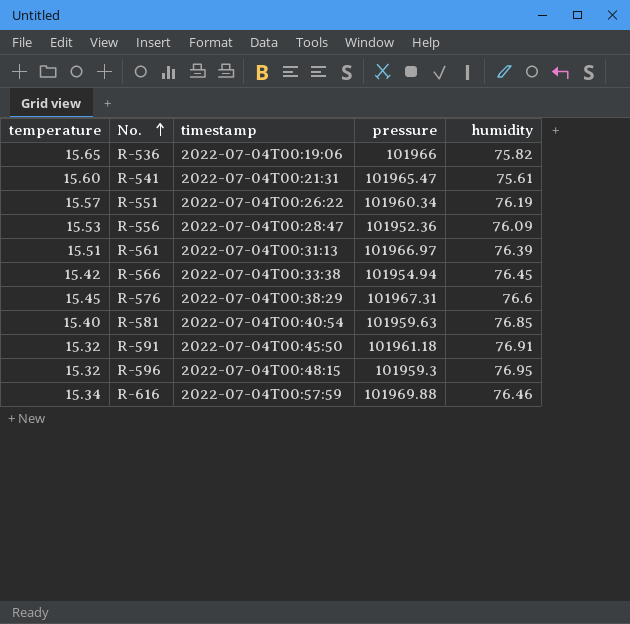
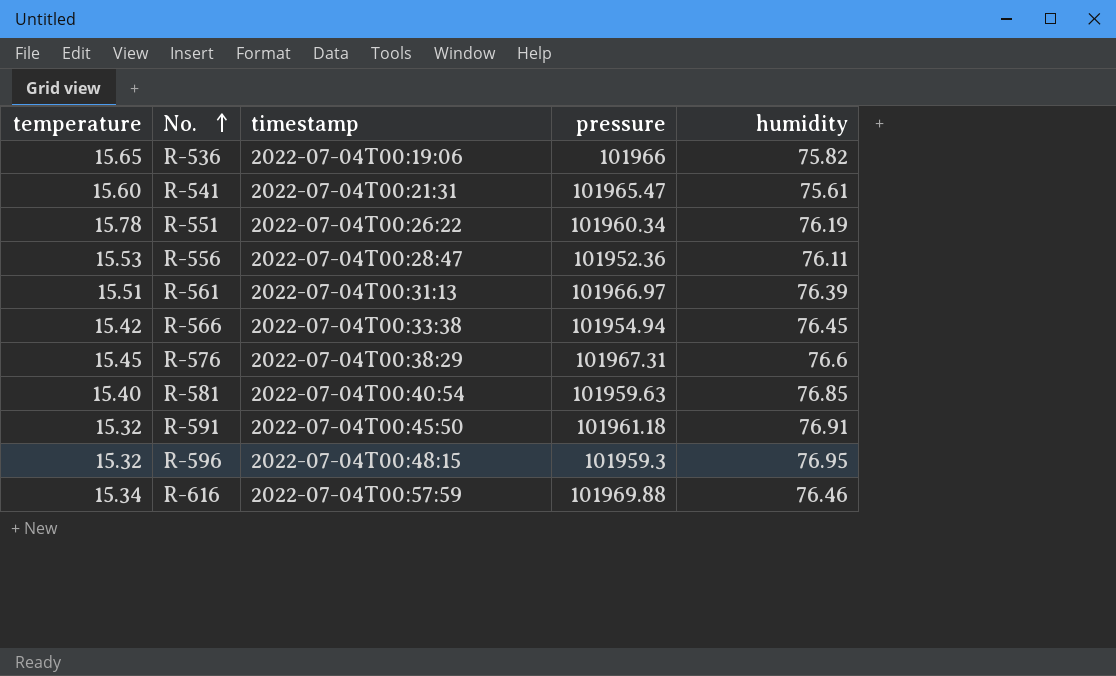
R-551 | temperature: 15.57 -> 15.78
R-556 | humidity: 76.09 -> 76.11

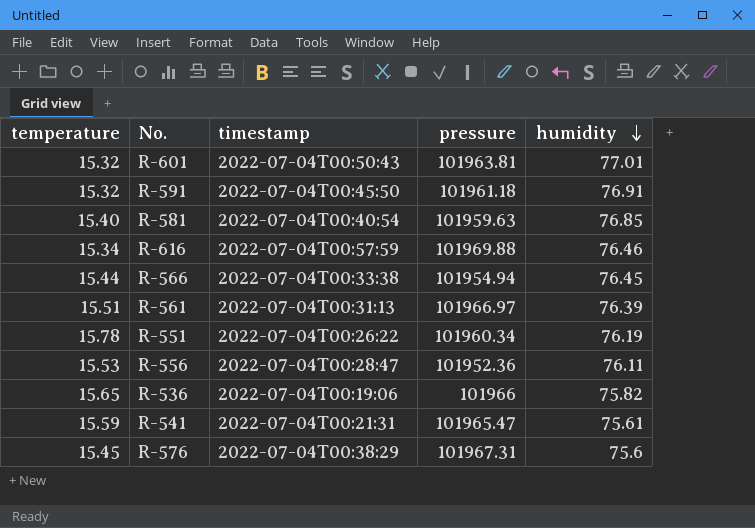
row order: No. ascending -> humidity descending
row R-596: 15.32 | 2022-07-04T00:48:15 | 101959.3 | 76.95 -> none
row R-601: none -> 15.32 | 2022-07-04T00:50:43 | 101963.81 | 77.01
R-566 | temperature: 15.42 -> 15.44
R-541 | temperature: 15.60 -> 15.59
R-576 | humidity: 76.6 -> 75.6

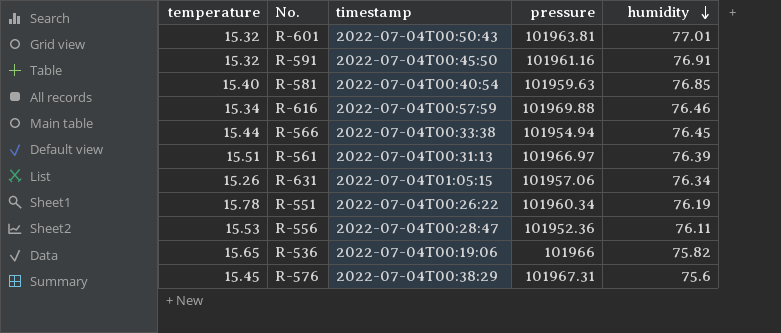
row R-541: 15.59 | 2022-07-04T00:21:31 | 101965.47 | 75.61 -> none
R-591 | pressure: 101961.18 -> 101961.16
row R-631: none -> 15.26 | 2022-07-04T01:05:15 | 101957.06 | 76.34

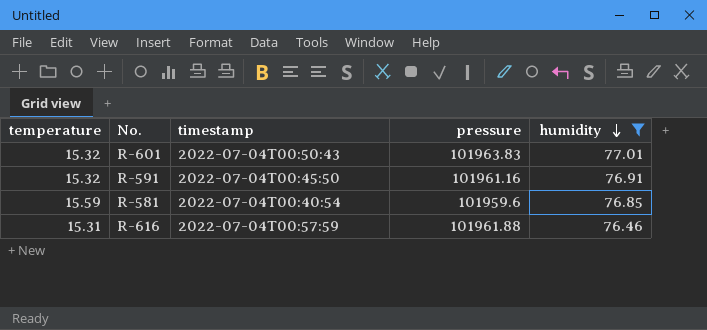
filter: none -> humidity >= 76.46
R-601 | pressure: 101963.81 -> 101963.83
R-581 | temperature: 15.40 -> 15.59
R-581 | pressure: 101959.63 -> 101959.6
R-616 | temperature: 15.34 -> 15.31
R-616 | pressure: 101969.88 -> 101961.88

